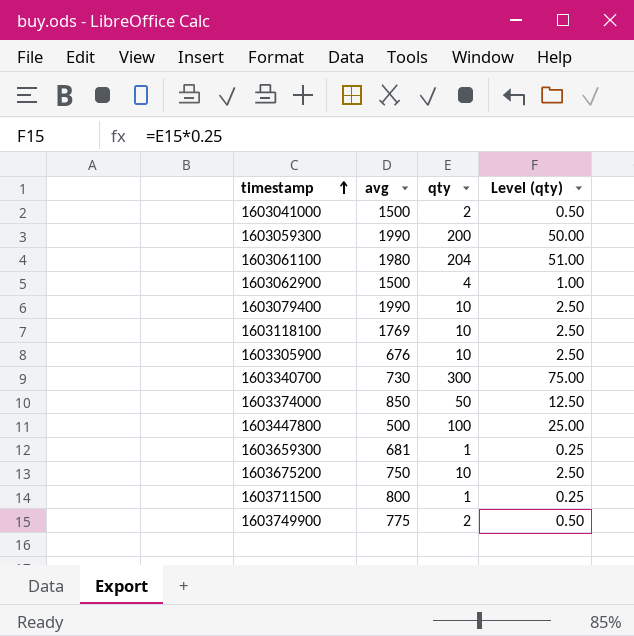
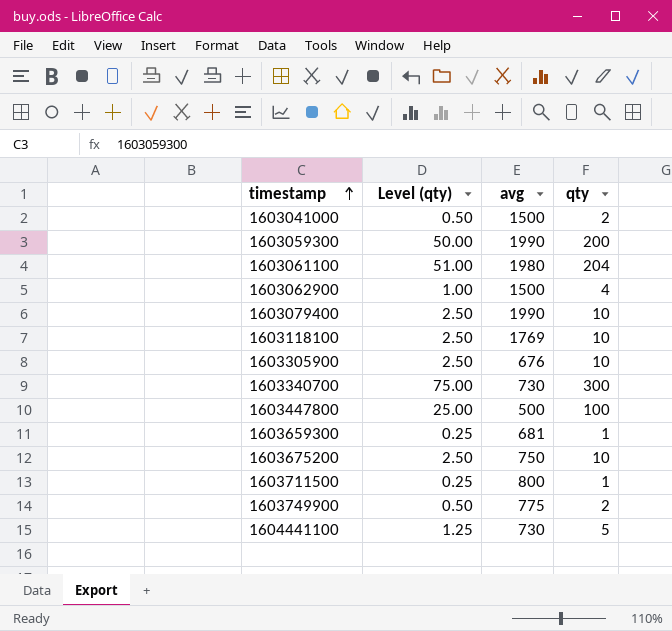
column Level (qty) | position: 4 -> 2
row 1603374000: 850 | 50 | 12.50 -> none
row 1604441100: none -> 1.25 | 730 | 5

